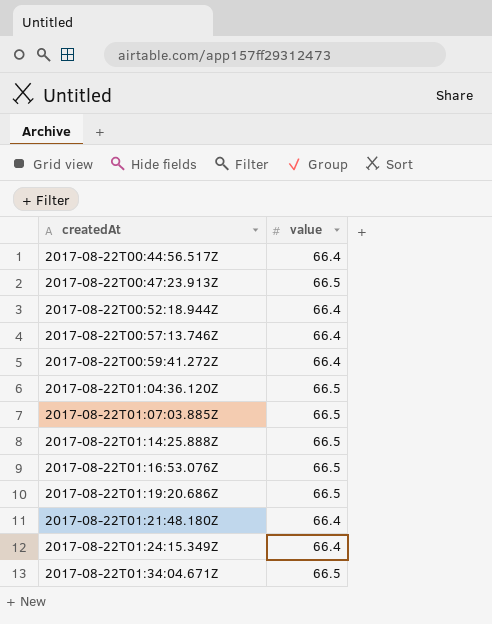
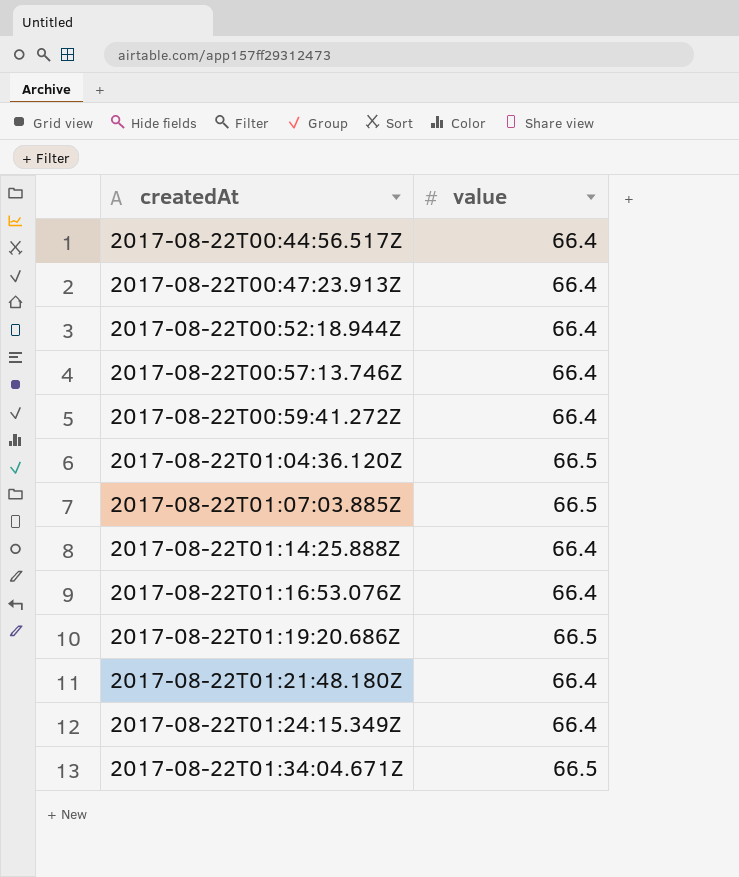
2017-08-22T00:47:23.913Z | value: 66.5 -> 66.4
2017-08-22T01:14:25.888Z | value: 66.5 -> 66.4
2017-08-22T01:16:53.076Z | value: 66.5 -> 66.4

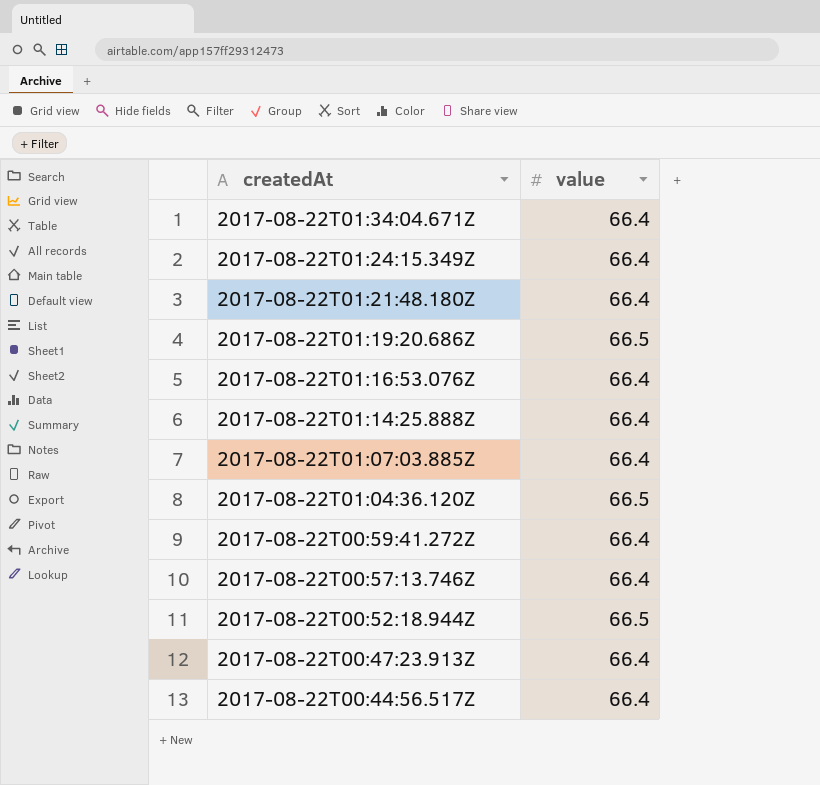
row order: createdAt ascending -> createdAt descending
2017-08-22T01:34:04.671Z | value: 66.5 -> 66.4
2017-08-22T01:07:03.885Z | value: 66.5 -> 66.4
2017-08-22T00:52:18.944Z | value: 66.4 -> 66.5

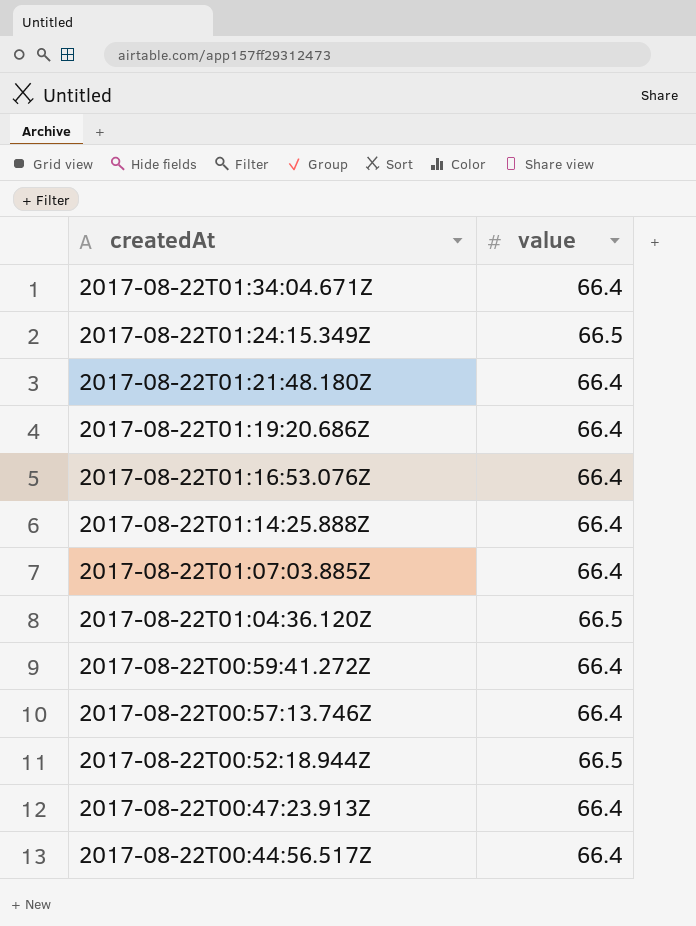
2017-08-22T01:24:15.349Z | value: 66.4 -> 66.5
2017-08-22T01:19:20.686Z | value: 66.5 -> 66.4

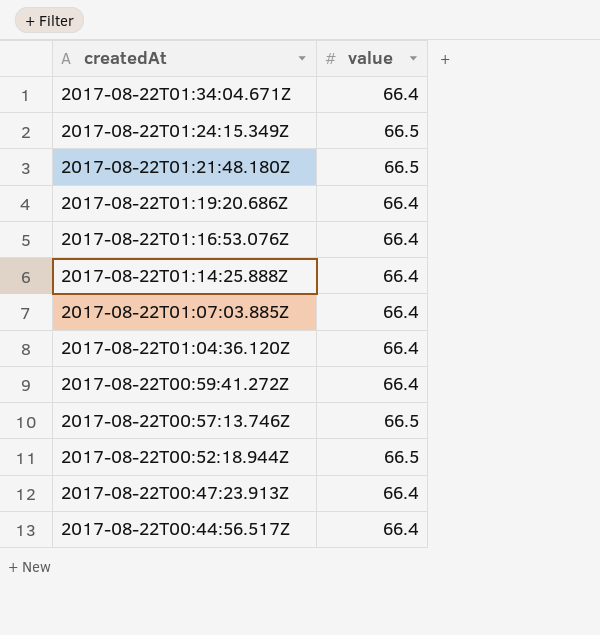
2017-08-22T01:21:48.180Z | value: 66.4 -> 66.5
2017-08-22T01:04:36.120Z | value: 66.5 -> 66.4
2017-08-22T00:57:13.746Z | value: 66.4 -> 66.5

